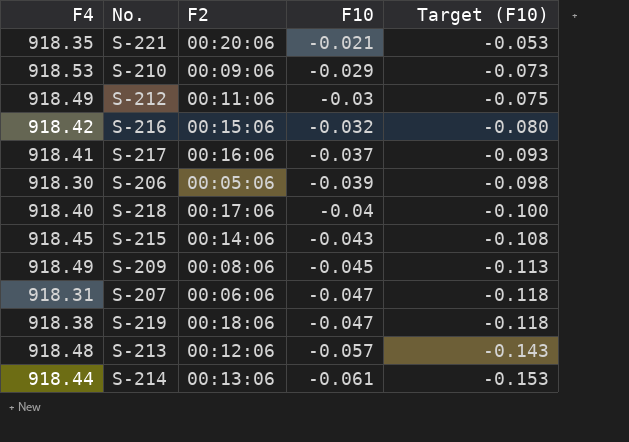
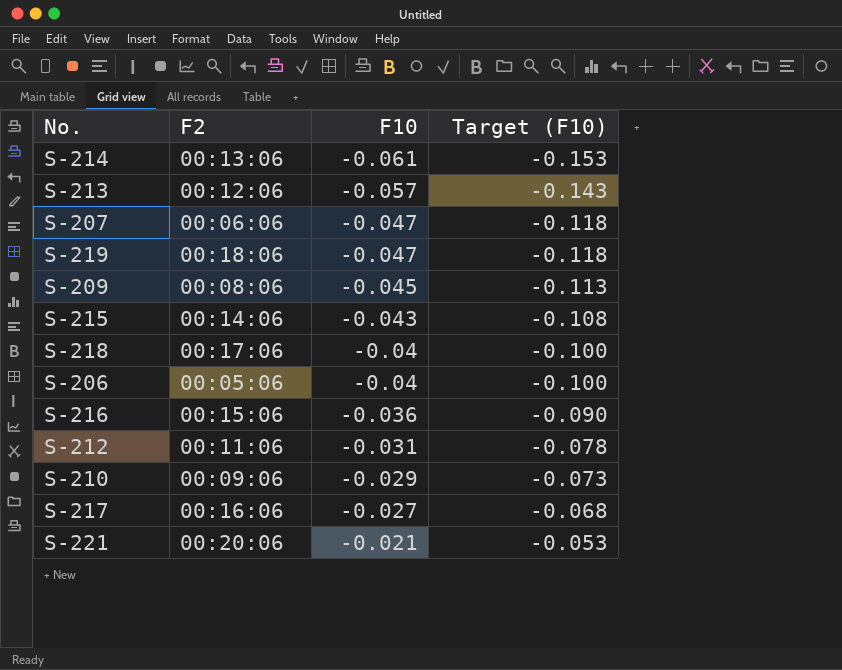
row order: F10 descending -> F10 ascending
column F4 | position: 1 -> none
S-206 | F10: -0.039 -> -0.04
S-206 | Target (F10): -0.098 -> -0.100
S-216 | F10: -0.032 -> -0.036
S-216 | Target (F10): -0.080 -> -0.090
S-212 | F10: -0.03 -> -0.031
S-212 | Target (F10): -0.075 -> -0.078
S-217 | F10: -0.037 -> -0.027
S-217 | Target (F10): -0.093 -> -0.068

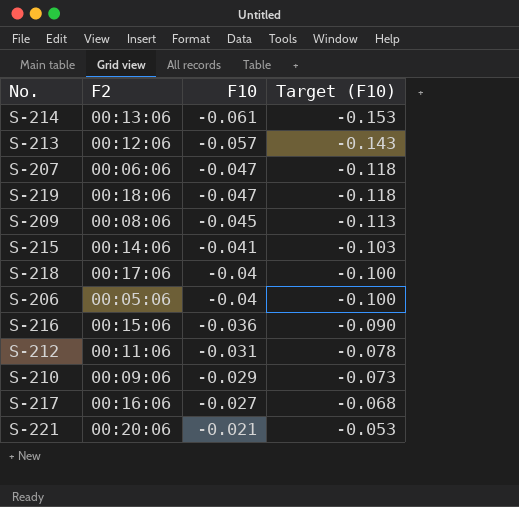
S-215 | F10: -0.043 -> -0.041
S-215 | Target (F10): -0.108 -> -0.103

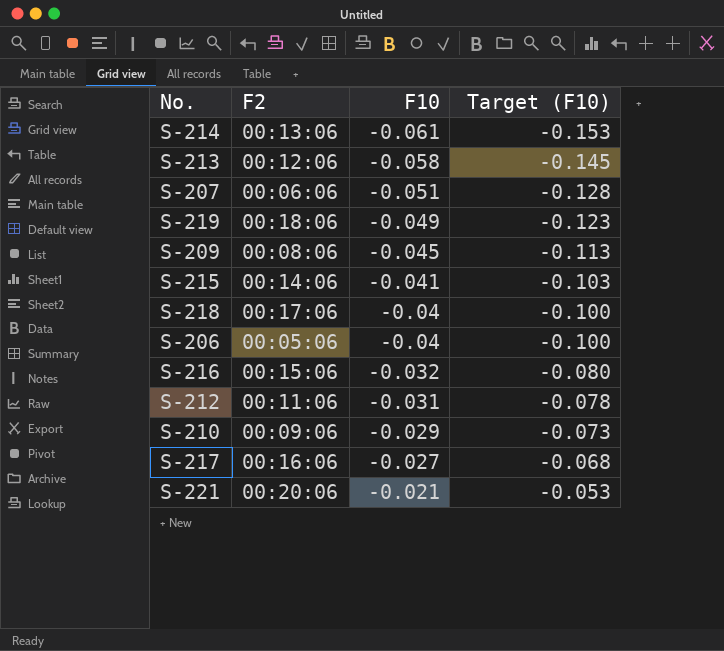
S-213 | F10: -0.057 -> -0.058
S-213 | Target (F10): -0.143 -> -0.145
S-207 | F10: -0.047 -> -0.051
S-207 | Target (F10): -0.118 -> -0.128
S-219 | F10: -0.047 -> -0.049
S-219 | Target (F10): -0.118 -> -0.123
S-216 | F10: -0.036 -> -0.032
S-216 | Target (F10): -0.090 -> -0.080

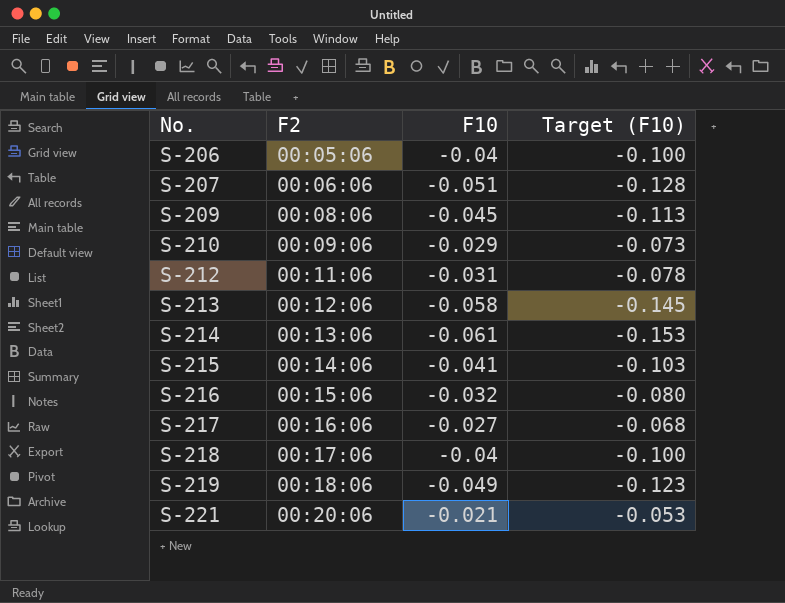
row order: F10 ascending -> No. ascending

